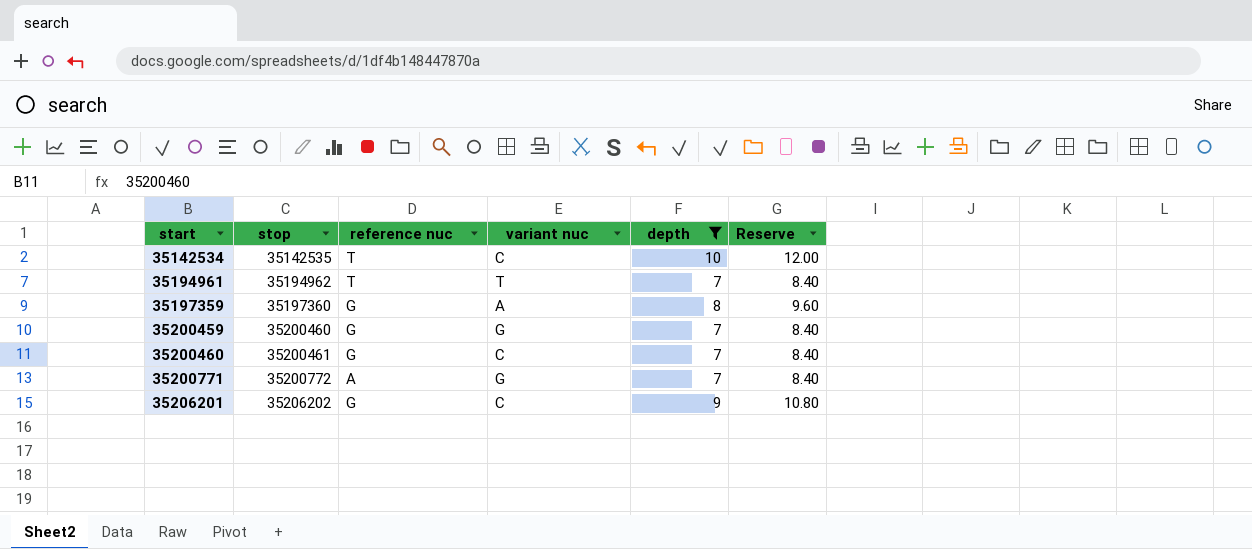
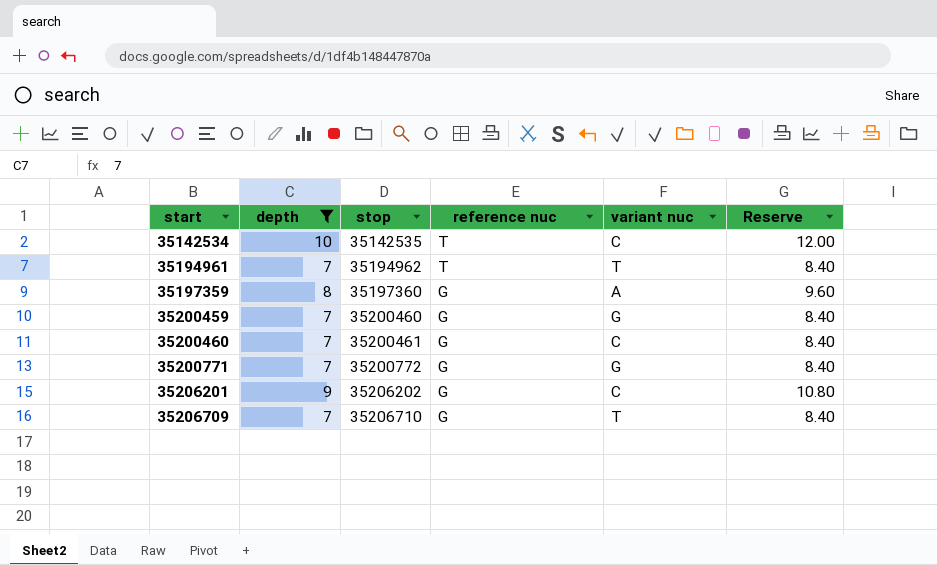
column depth | position: 5 -> 2
35200771 | reference nuc: A -> G
row 35206709: none -> 7 | 35206710 | G | T | 8.40

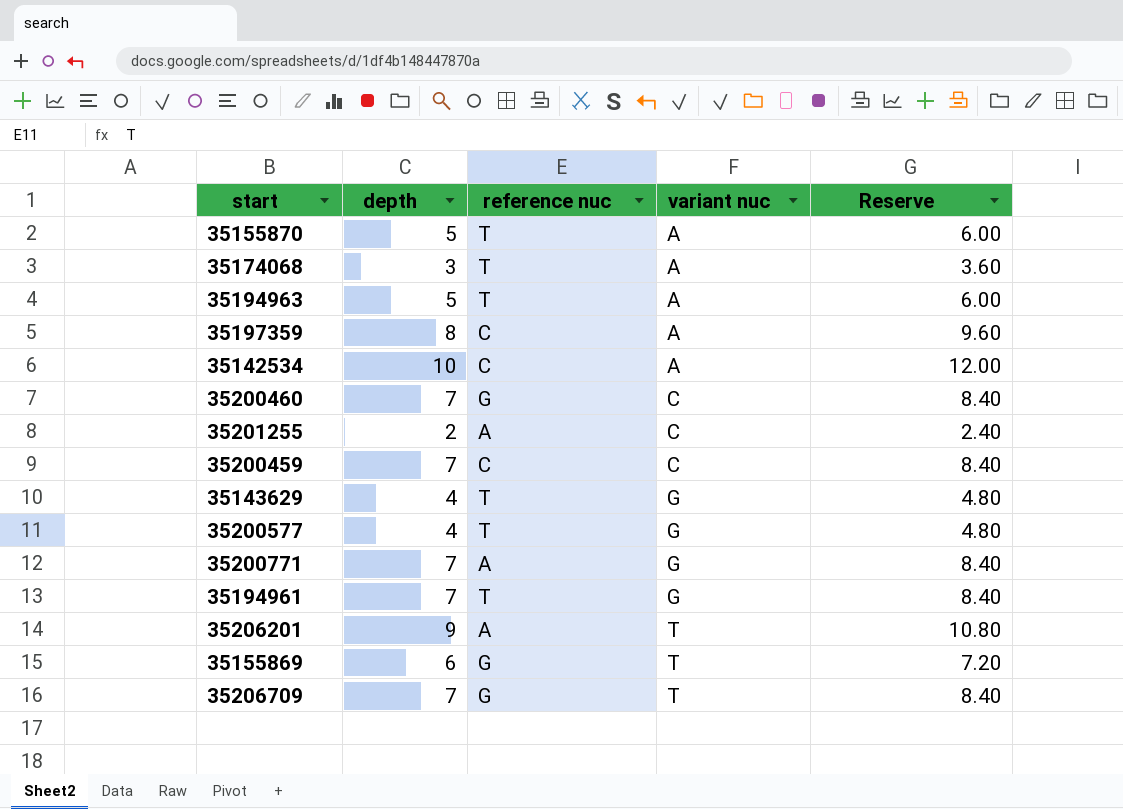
filter: depth >= 7 -> none
row order: start ascending -> variant nuc ascending
column stop | position: 3 -> none
35197359 | reference nuc: G -> C
35142534 | reference nuc: T -> C
35142534 | variant nuc: C -> A
35200459 | reference nuc: G -> C
35200459 | variant nuc: G -> C
35200771 | reference nuc: G -> A
35194961 | variant nuc: T -> G
35206201 | reference nuc: G -> A
35206201 | variant nuc: C -> T

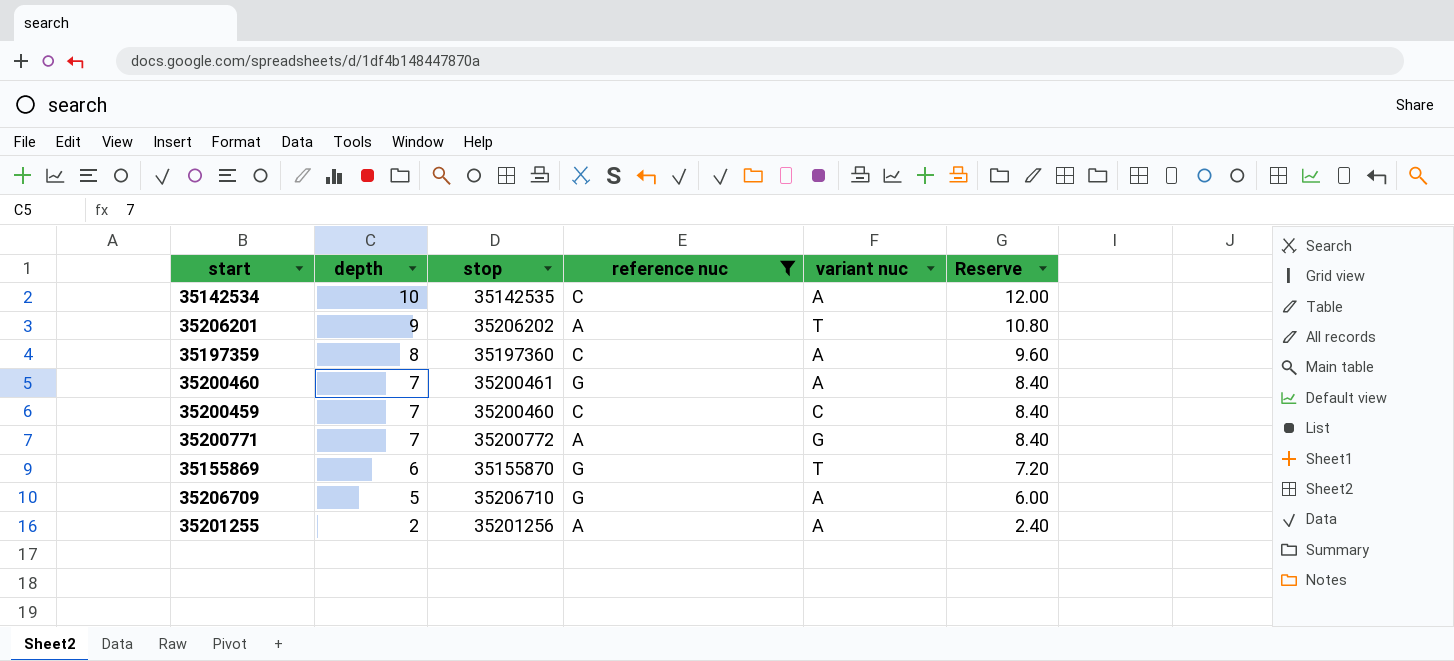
filter: none -> reference nuc != T
row order: variant nuc ascending -> depth descending
column stop | position: none -> 3
35200460 | variant nuc: C -> A
35206709 | depth: 7 -> 5
35206709 | variant nuc: T -> A
35206709 | Reserve: 8.40 -> 6.00
35201255 | variant nuc: C -> A

